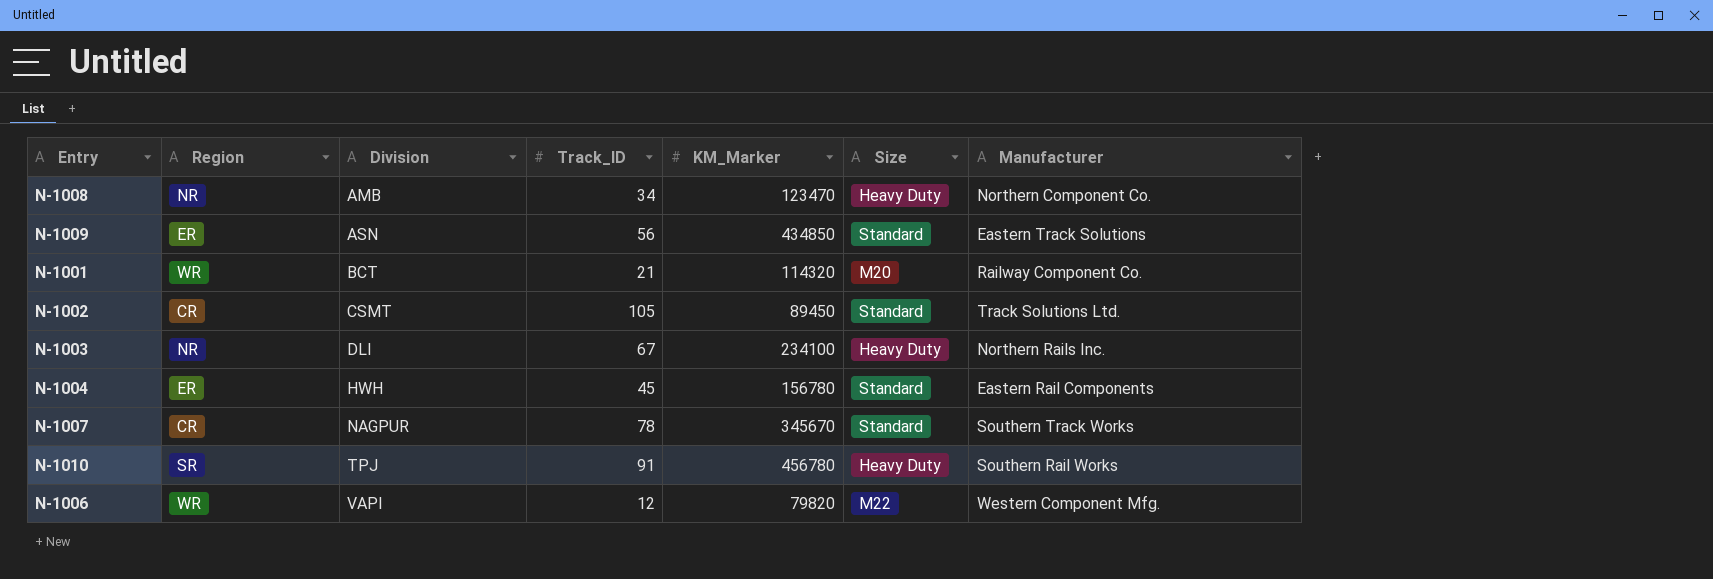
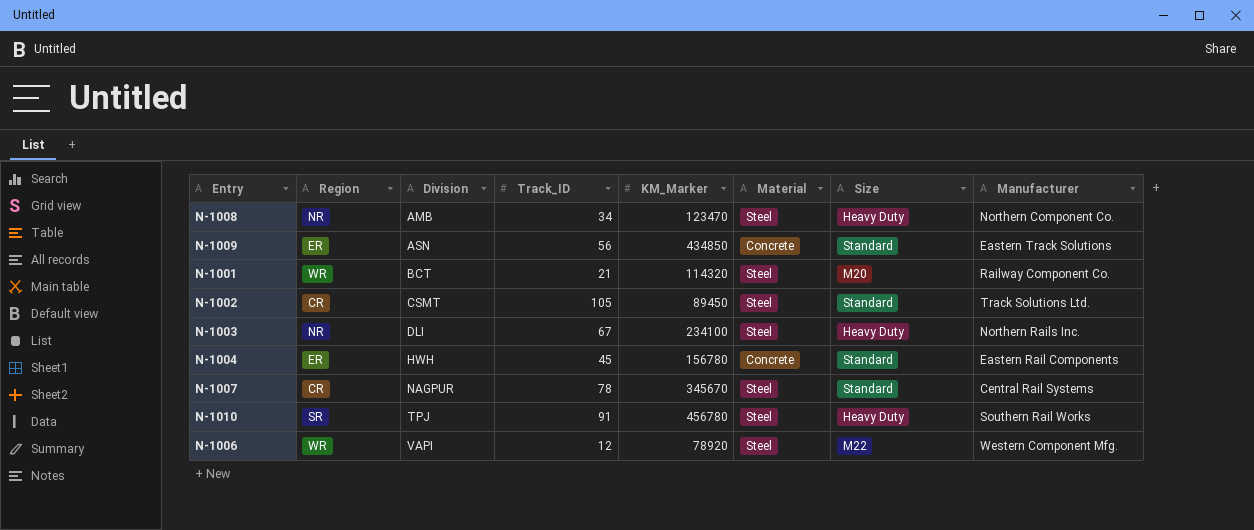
column Material | position: none -> 6
N-1007 | Manufacturer: Southern Track Works -> Central Rail Systems
N-1006 | KM_Marker: 79820 -> 78920

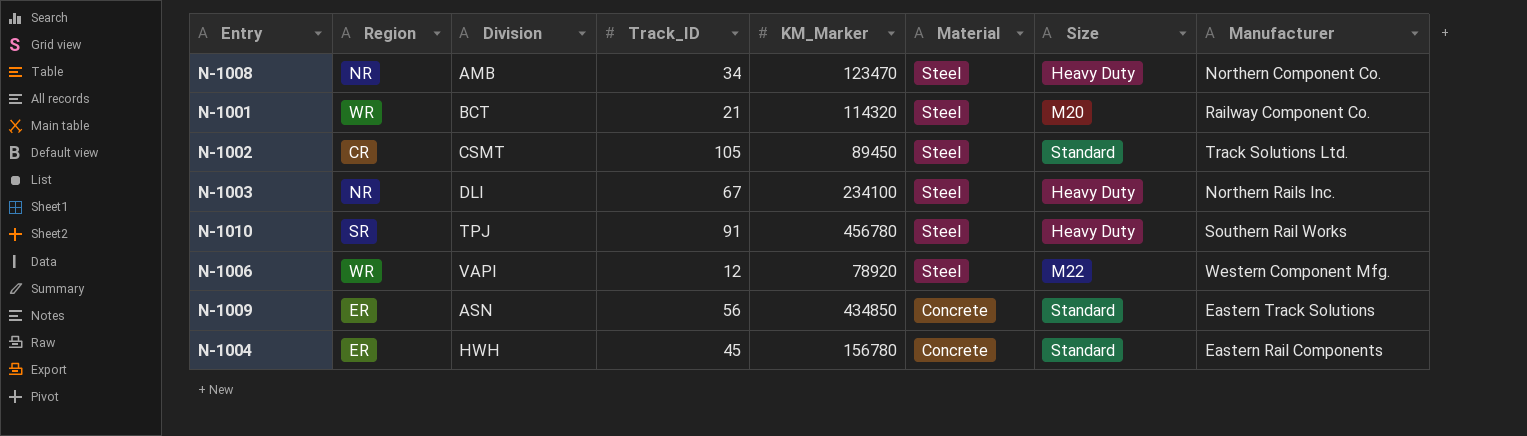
row order: Division ascending -> Material descending
row N-1007: CR | NAGPUR | 78 | 345670 | Steel | Standard | Central Rail Systems -> none

